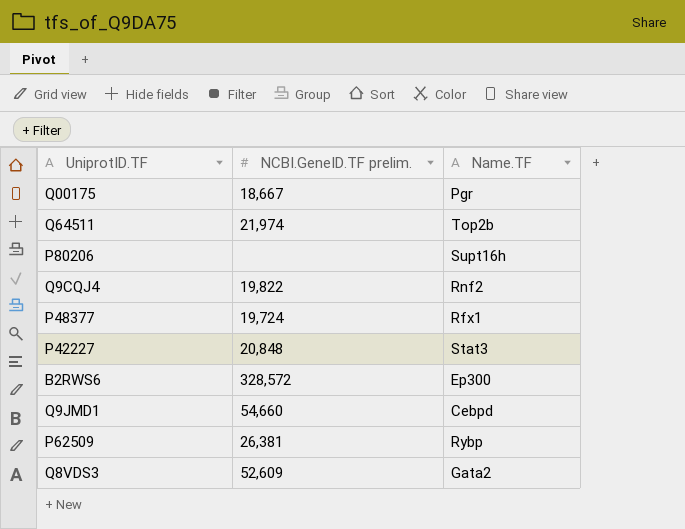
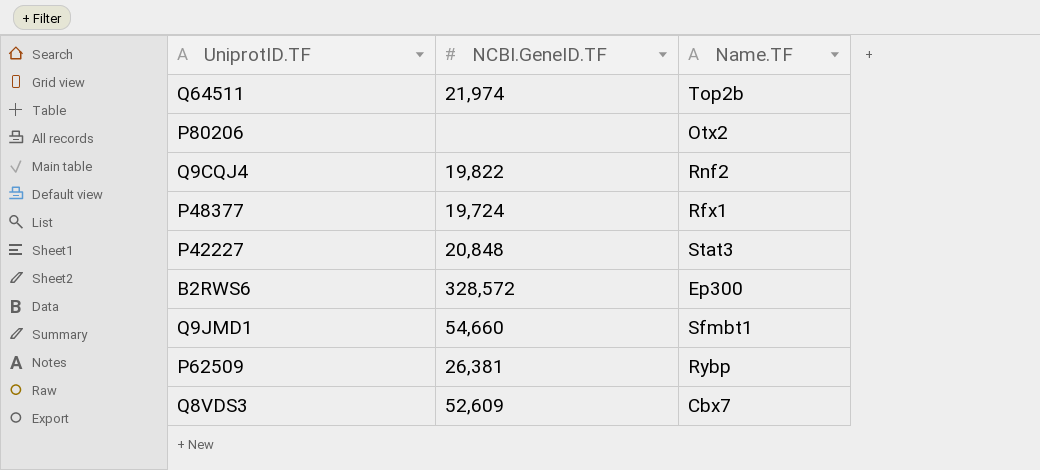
column name: NCBI.GeneID.TF prelim. -> NCBI.GeneID.TF
row Q00175: 18,667 | Pgr -> none
P80206 | Name.TF: Supt16h -> Otx2
Q9JMD1 | Name.TF: Cebpd -> Sfmbt1
Q8VDS3 | Name.TF: Gata2 -> Cbx7

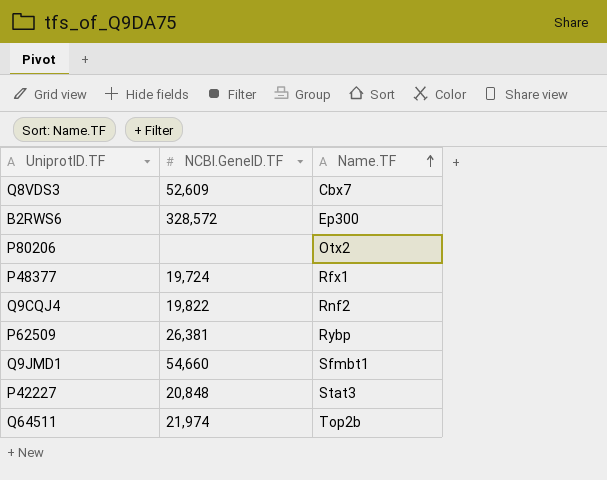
row order: none -> Name.TF ascending

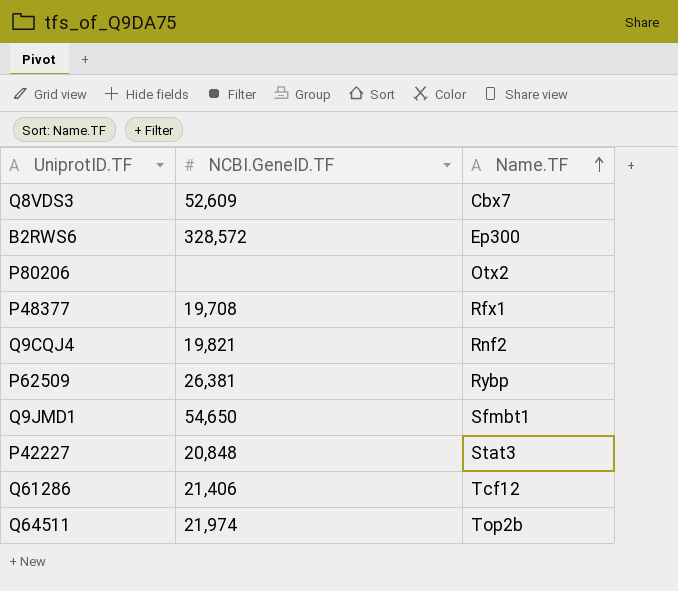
P48377 | NCBI.GeneID.TF: 19,724 -> 19,708
Q9CQJ4 | NCBI.GeneID.TF: 19,822 -> 19,821
Q9JMD1 | NCBI.GeneID.TF: 54,660 -> 54,650
row Q61286: none -> 21,406 | Tcf12

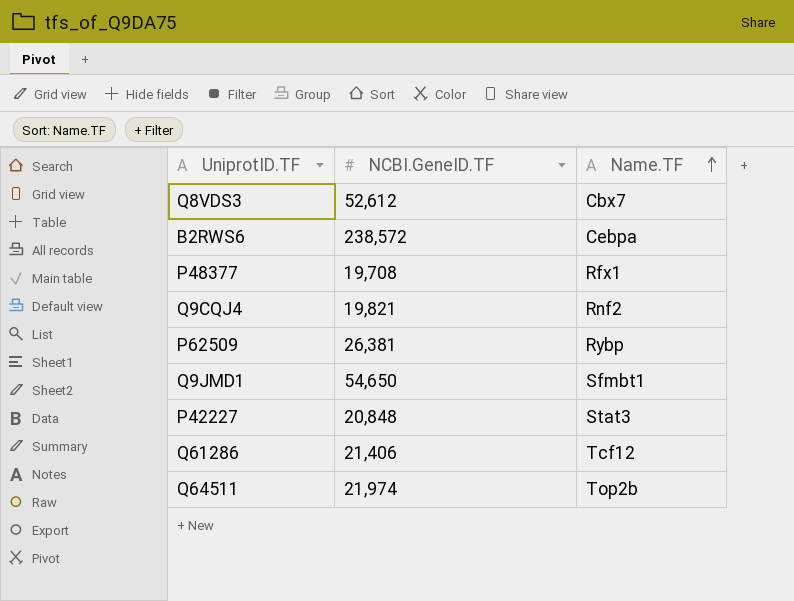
row P80206: none | Otx2 -> none
Q8VDS3 | NCBI.GeneID.TF: 52,609 -> 52,612
B2RWS6 | NCBI.GeneID.TF: 328,572 -> 238,572
B2RWS6 | Name.TF: Ep300 -> Cebpa

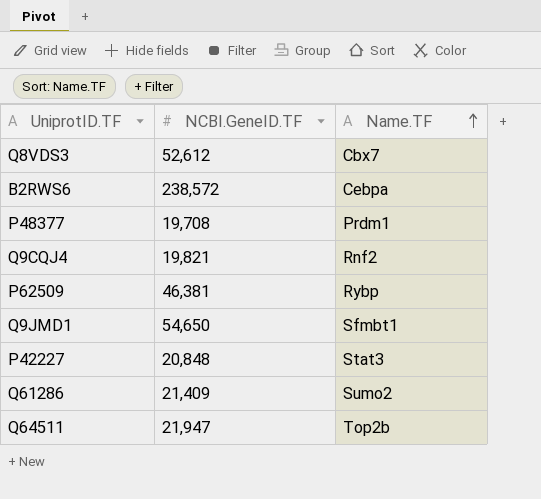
P48377 | Name.TF: Rfx1 -> Prdm1
P62509 | NCBI.GeneID.TF: 26,381 -> 46,381
Q61286 | NCBI.GeneID.TF: 21,406 -> 21,409
Q61286 | Name.TF: Tcf12 -> Sumo2
Q64511 | NCBI.GeneID.TF: 21,974 -> 21,947

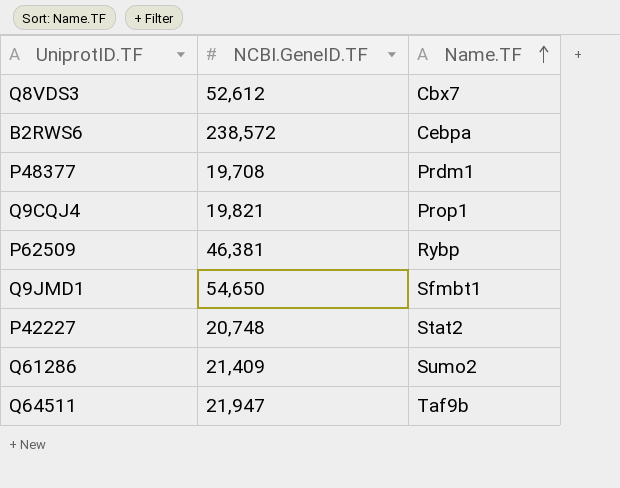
Q9CQJ4 | Name.TF: Rnf2 -> Prop1
P42227 | NCBI.GeneID.TF: 20,848 -> 20,748
P42227 | Name.TF: Stat3 -> Stat2
Q64511 | Name.TF: Top2b -> Taf9b

